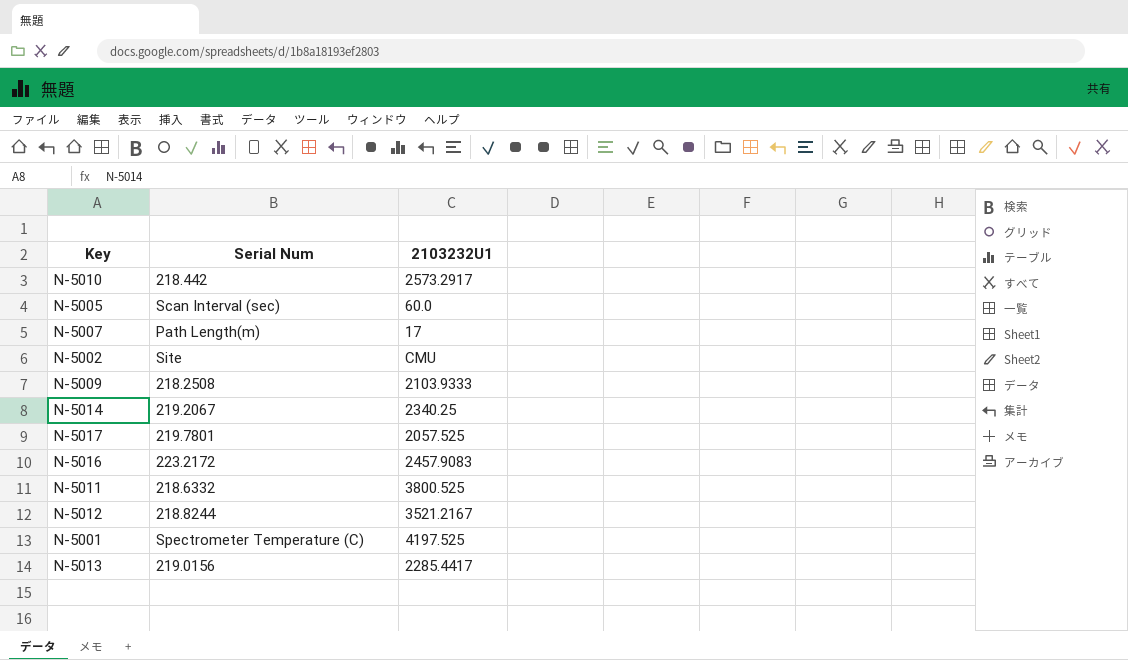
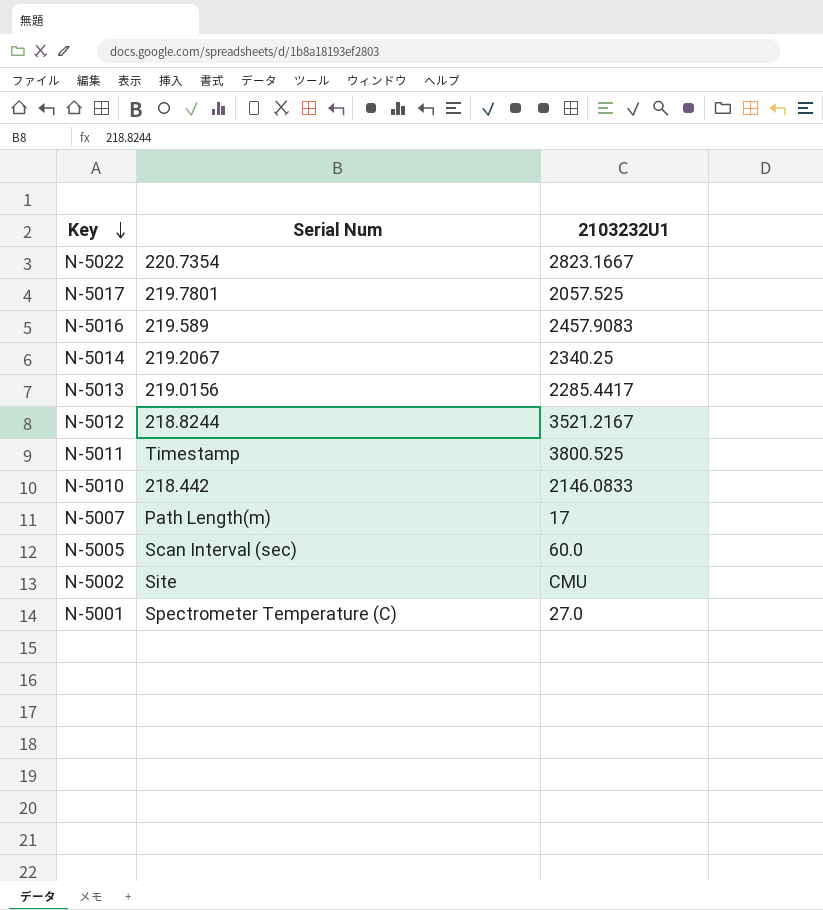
row order: none -> Key descending
row N-5009: 218.2508 | 2103.9333 -> none
row N-5022: none -> 220.7354 | 2823.1667
N-5016 | Serial Num: 223.2172 -> 219.589
N-5011 | Serial Num: 218.6332 -> Timestamp
N-5010 | 2103232U1: 2573.2917 -> 2146.0833
N-5001 | 2103232U1: 4197.525 -> 27.0

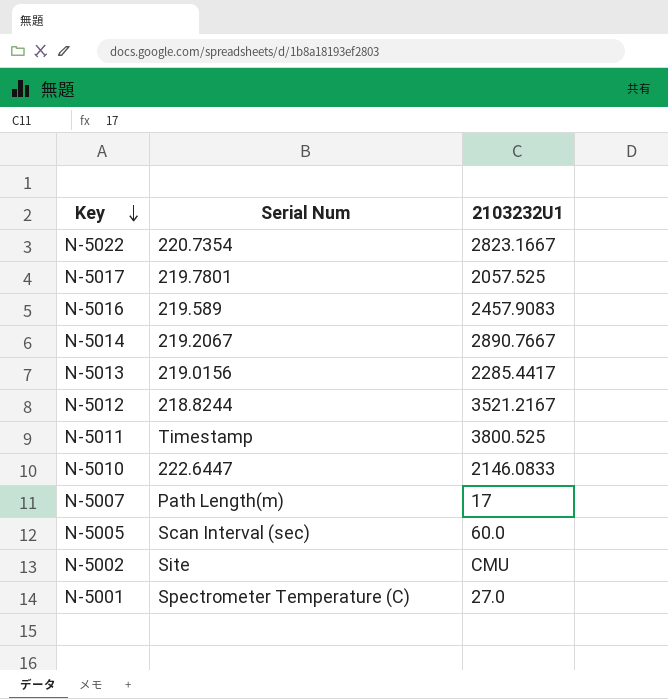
N-5014 | 2103232U1: 2340.25 -> 2890.7667
N-5010 | Serial Num: 218.442 -> 222.6447

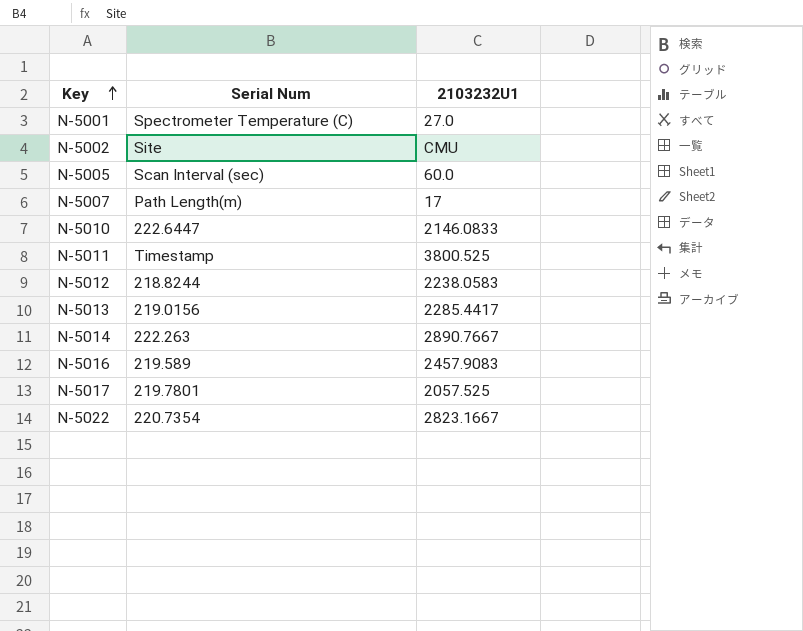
row order: Key descending -> Key ascending
N-5012 | 2103232U1: 3521.2167 -> 2238.0583
N-5014 | Serial Num: 219.2067 -> 222.263

